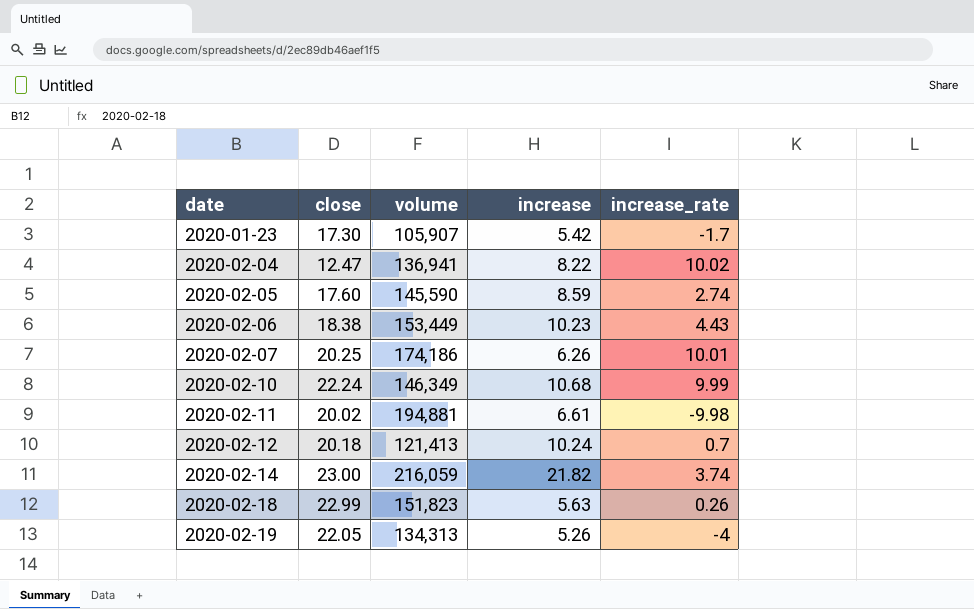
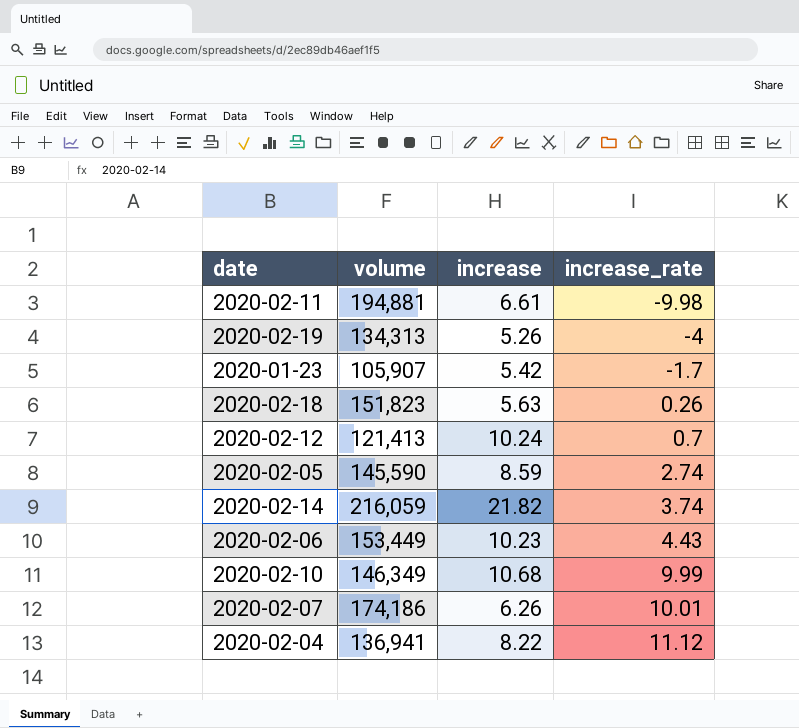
row order: date ascending -> increase_rate ascending
column close | position: 2 -> none
2020-02-04 | increase_rate: 10.02 -> 11.12

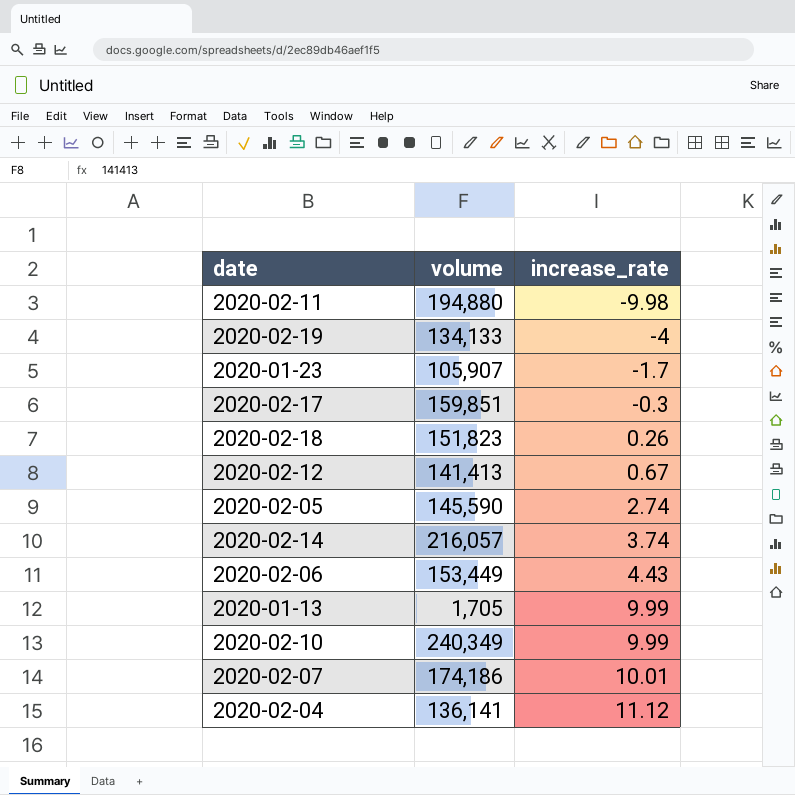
column increase | position: 3 -> none
2020-02-11 | volume: 194,881 -> 194,880
2020-02-19 | volume: 134,313 -> 134,133
row 2020-02-17: none -> 159,851 | -0.3
2020-02-12 | volume: 121,413 -> 141,413
2020-02-12 | increase_rate: 0.7 -> 0.67
2020-02-14 | volume: 216,059 -> 216,057
row 2020-01-13: none -> 1,705 | 9.99
2020-02-10 | volume: 146,349 -> 240,349
2020-02-04 | volume: 136,941 -> 136,141

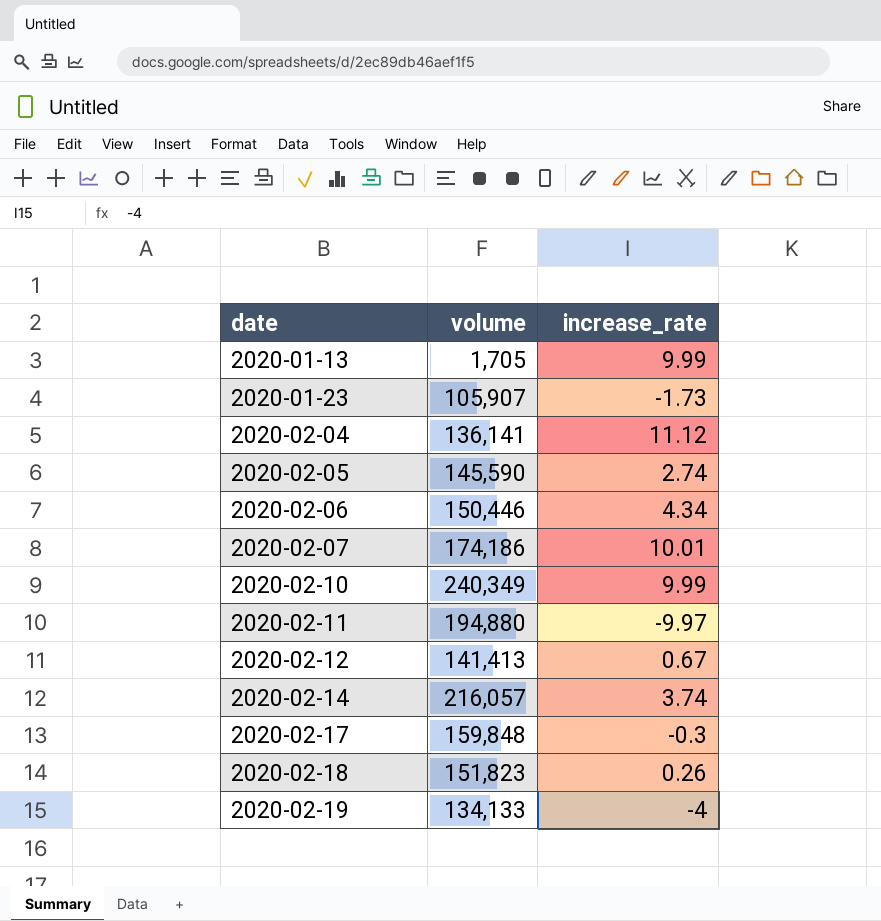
row order: increase_rate ascending -> date ascending
2020-01-23 | increase_rate: -1.7 -> -1.73
2020-02-06 | volume: 153,449 -> 150,446
2020-02-06 | increase_rate: 4.43 -> 4.34
2020-02-11 | increase_rate: -9.98 -> -9.97
2020-02-17 | volume: 159,851 -> 159,848

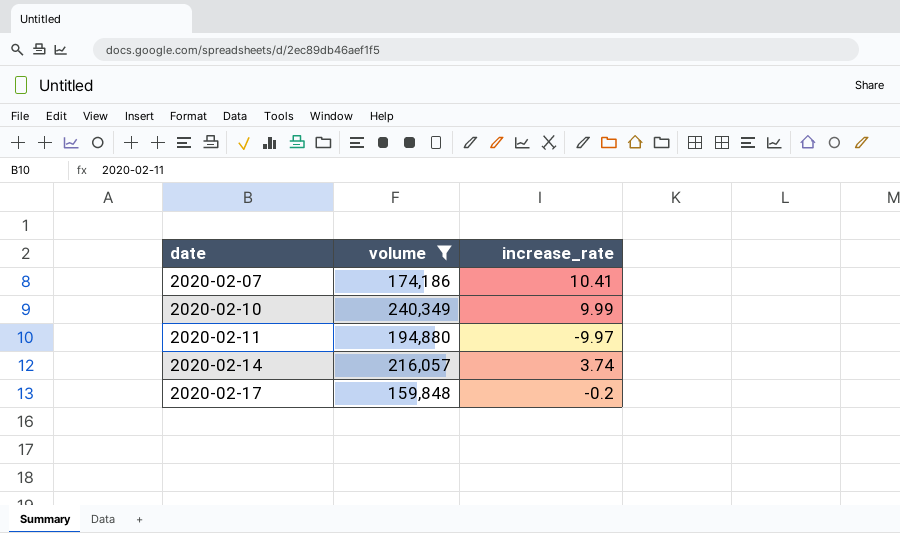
filter: none -> volume >= 159,848
2020-02-07 | increase_rate: 10.01 -> 10.41
2020-02-17 | increase_rate: -0.3 -> -0.2

